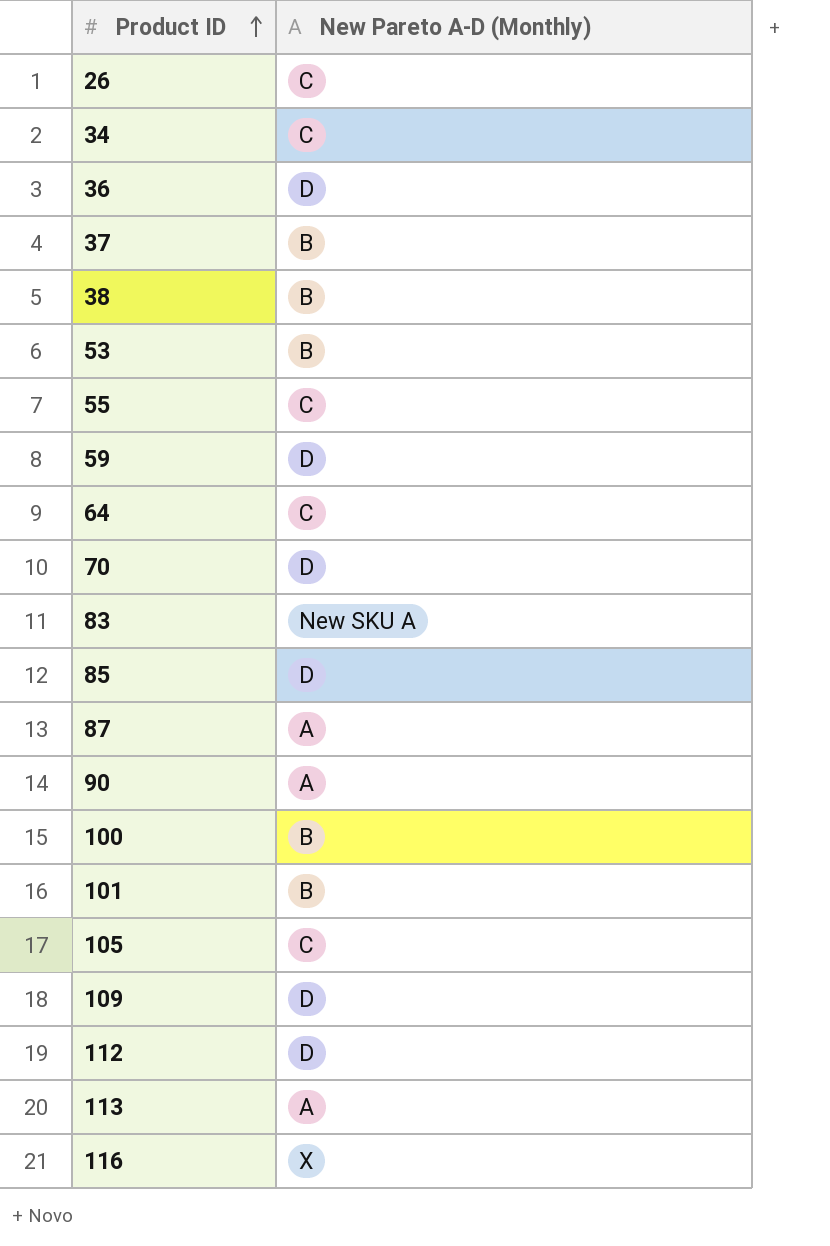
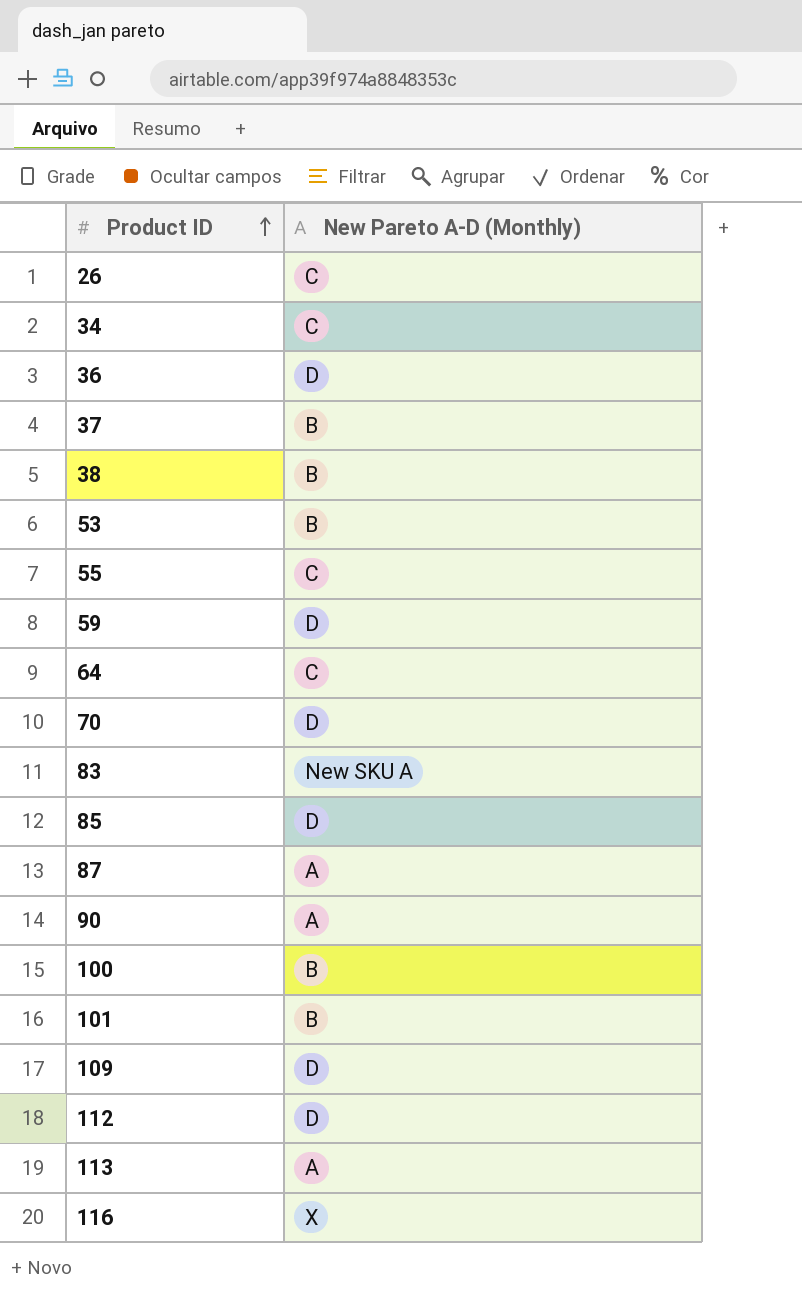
row 105: C -> none

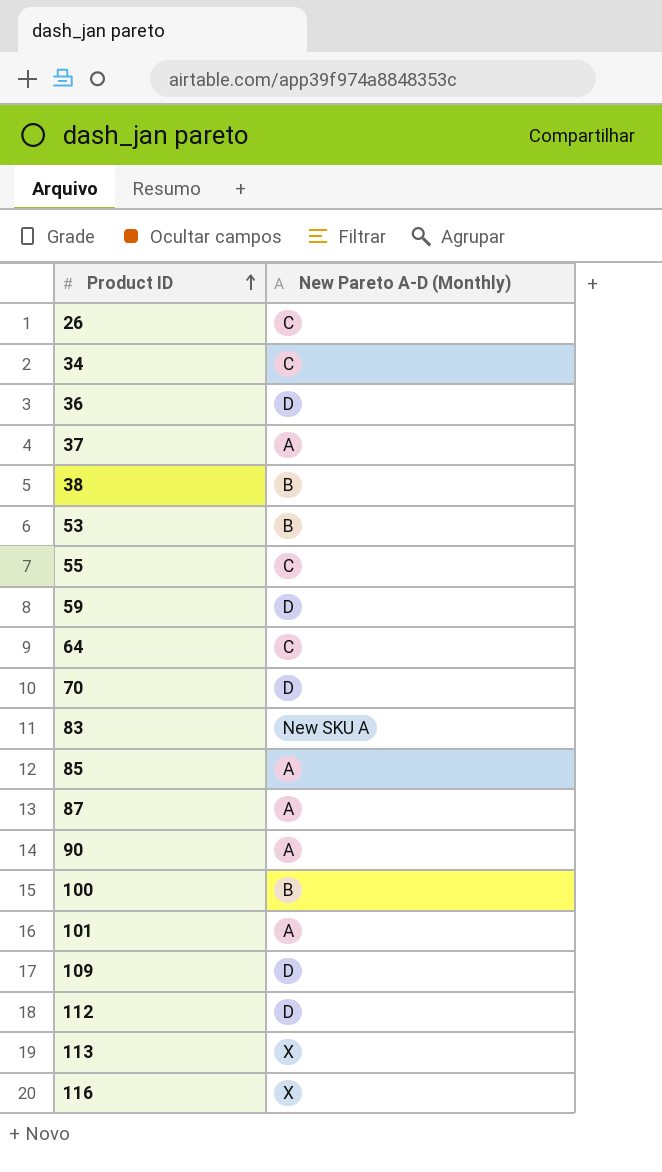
37 | New Pareto A-D (Monthly): B -> A
85 | New Pareto A-D (Monthly): D -> A
101 | New Pareto A-D (Monthly): B -> A
113 | New Pareto A-D (Monthly): A -> X

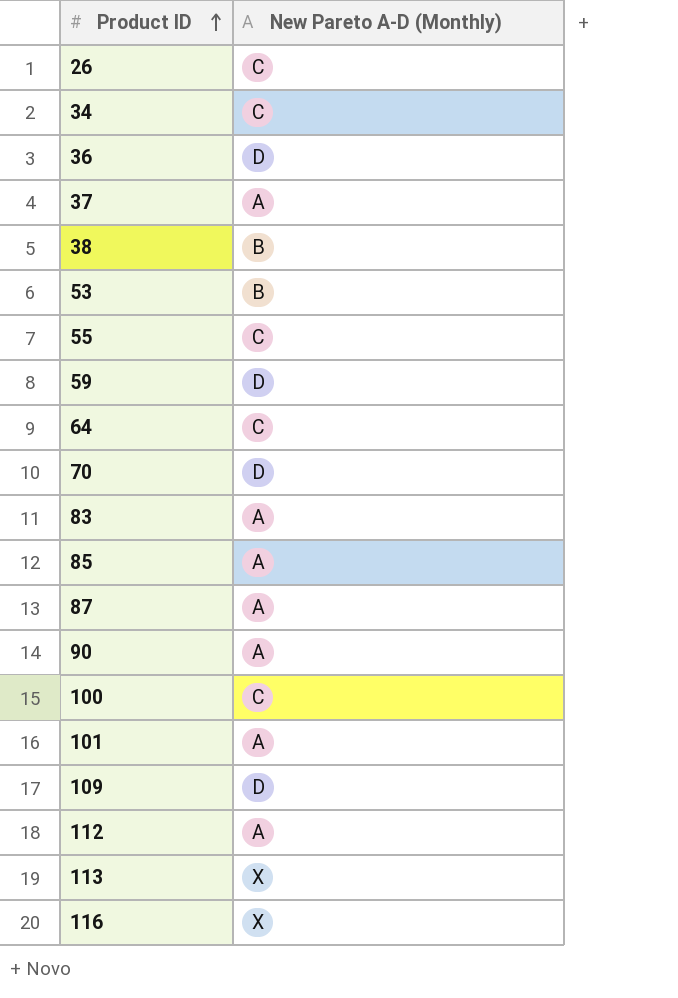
83 | New Pareto A-D (Monthly): New SKU A -> A
100 | New Pareto A-D (Monthly): B -> C
112 | New Pareto A-D (Monthly): D -> A

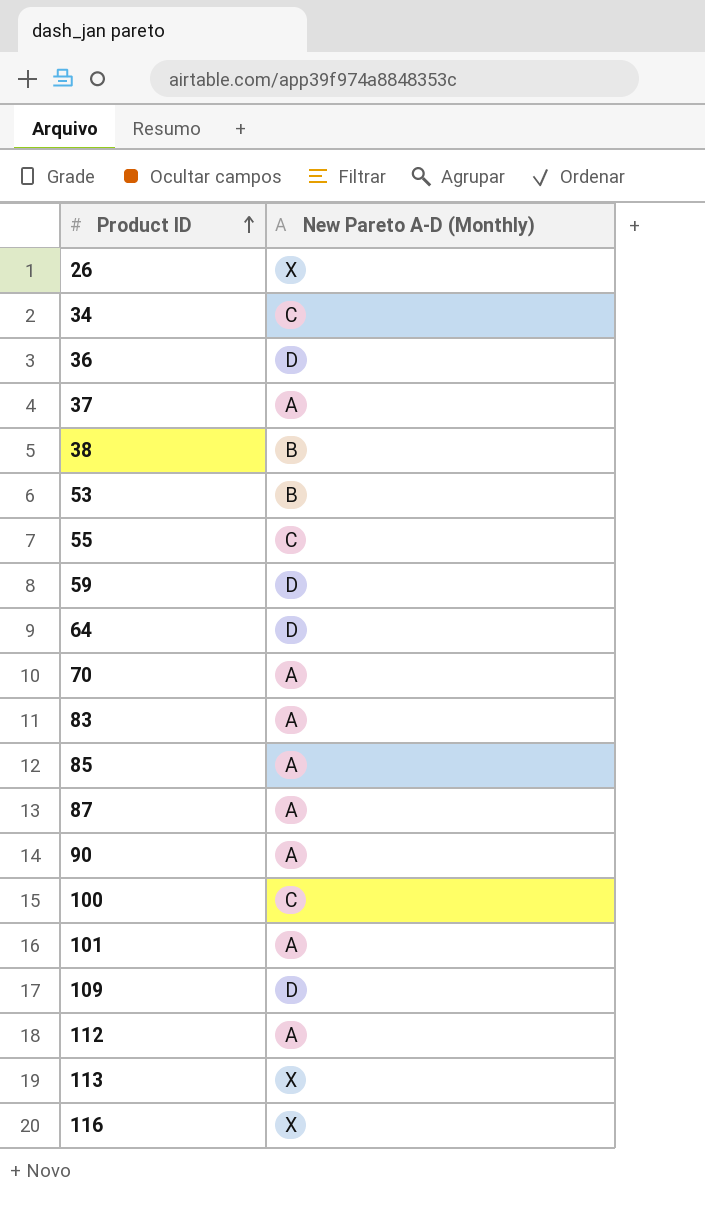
26 | New Pareto A-D (Monthly): C -> X
64 | New Pareto A-D (Monthly): C -> D
70 | New Pareto A-D (Monthly): D -> A

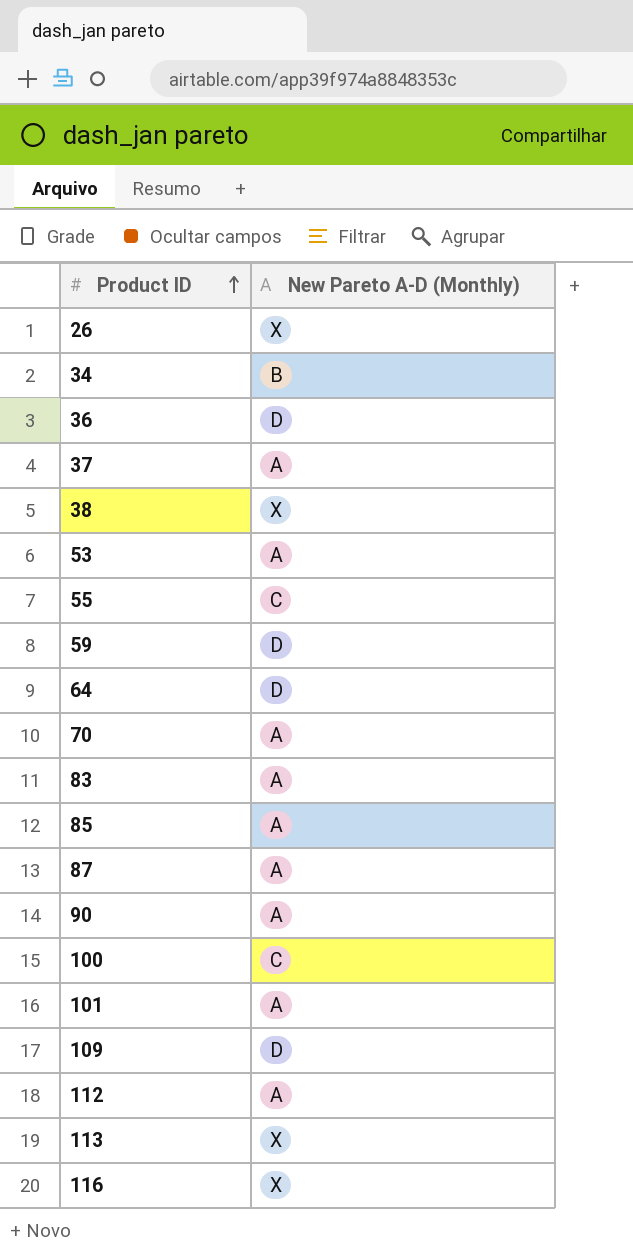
34 | New Pareto A-D (Monthly): C -> B
38 | New Pareto A-D (Monthly): B -> X
53 | New Pareto A-D (Monthly): B -> A

